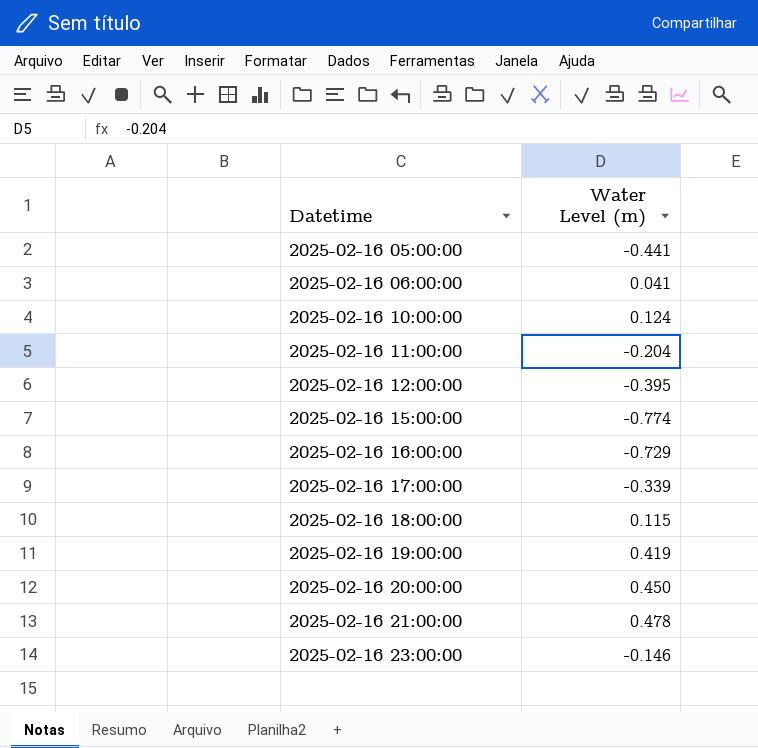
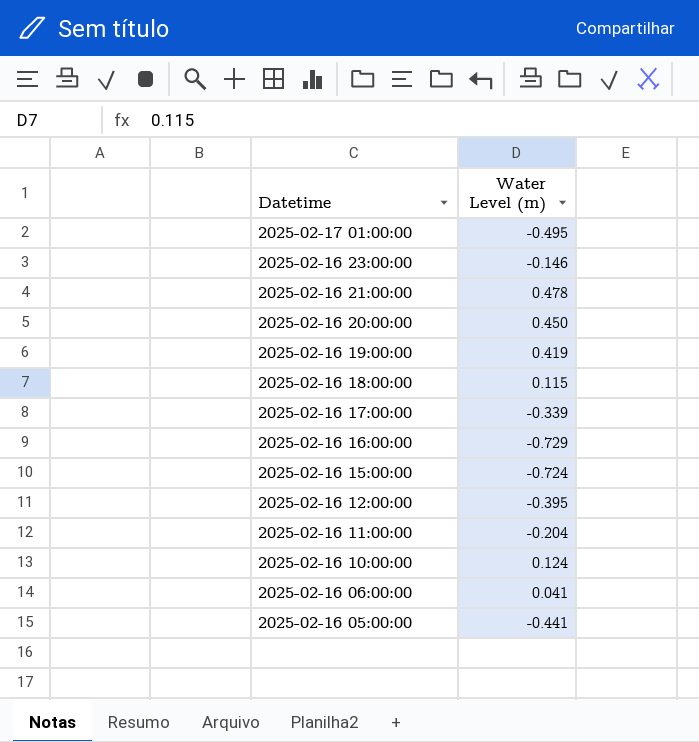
row order: Datetime ascending -> Datetime descending
row 2025-02-17 01:00:00: none -> -0.495
2025-02-16 15:00:00 | Water Level (m): -0.774 -> -0.724

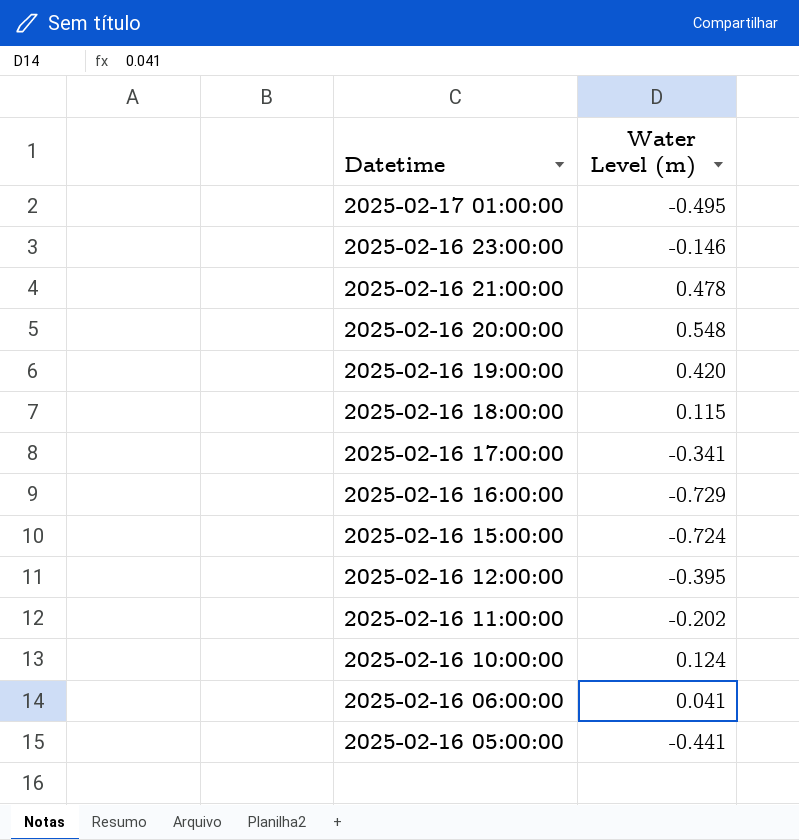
2025-02-16 20:00:00 | Water Level (m): 0.450 -> 0.548
2025-02-16 19:00:00 | Water Level (m): 0.419 -> 0.420
2025-02-16 17:00:00 | Water Level (m): -0.339 -> -0.341
2025-02-16 11:00:00 | Water Level (m): -0.204 -> -0.202

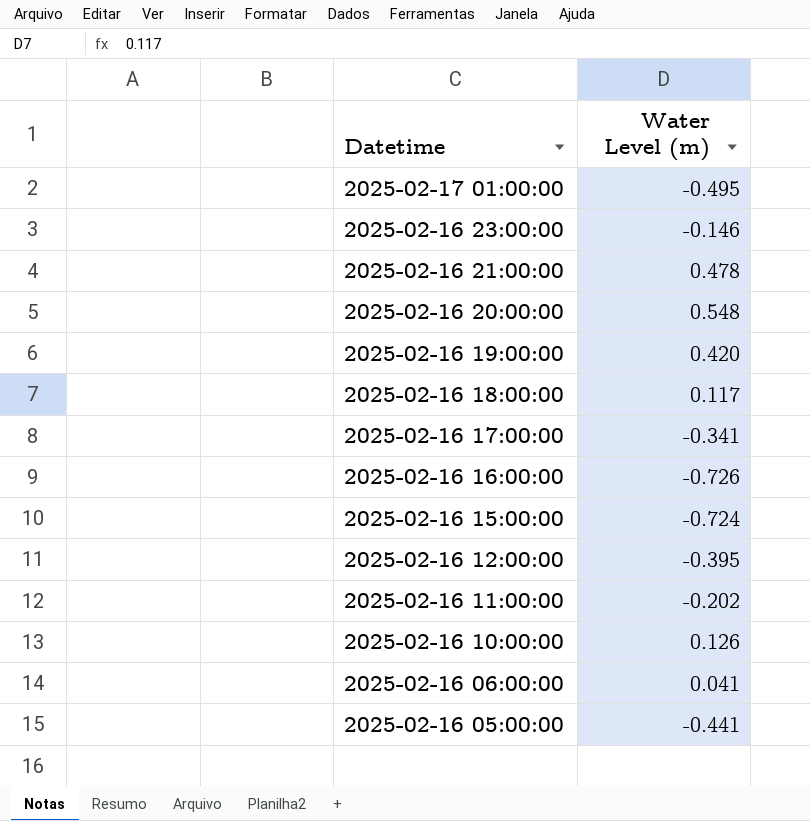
2025-02-16 18:00:00 | Water Level (m): 0.115 -> 0.117
2025-02-16 16:00:00 | Water Level (m): -0.729 -> -0.726
2025-02-16 10:00:00 | Water Level (m): 0.124 -> 0.126

